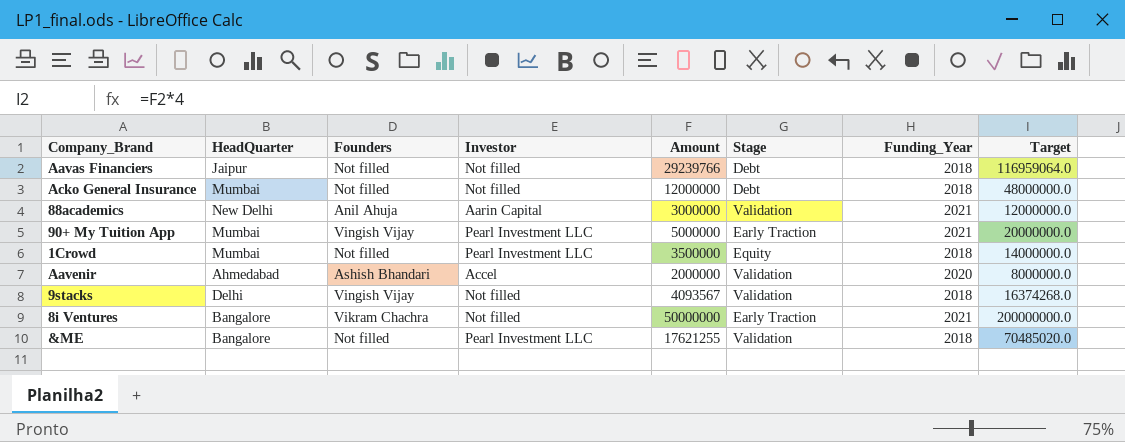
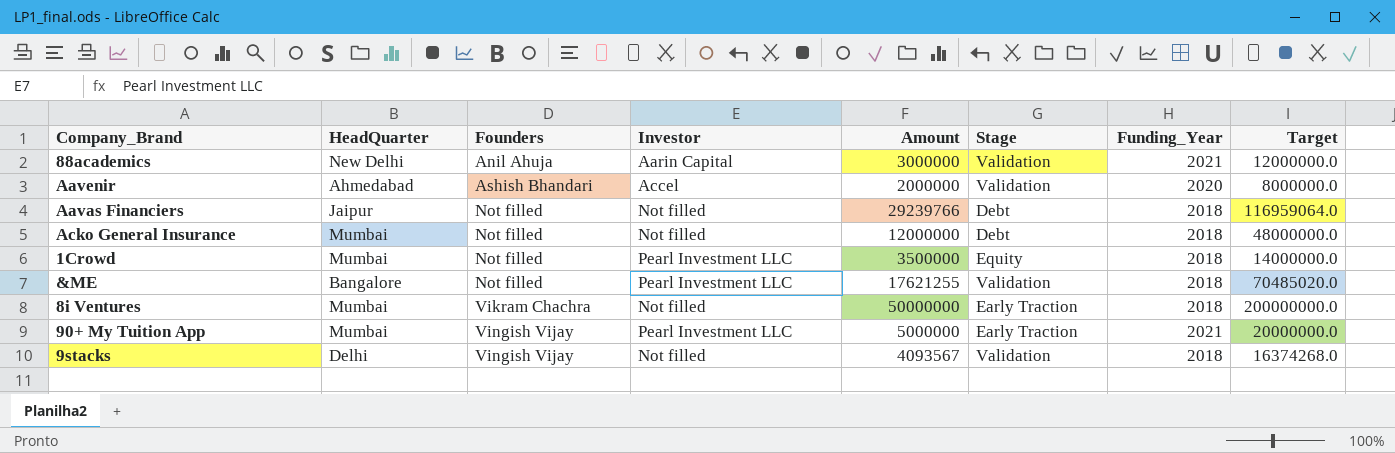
row order: none -> Founders ascending
8i Ventures | HeadQuarter: Bangalore -> Mumbai
8i Ventures | Funding_Year: 2021 -> 2018

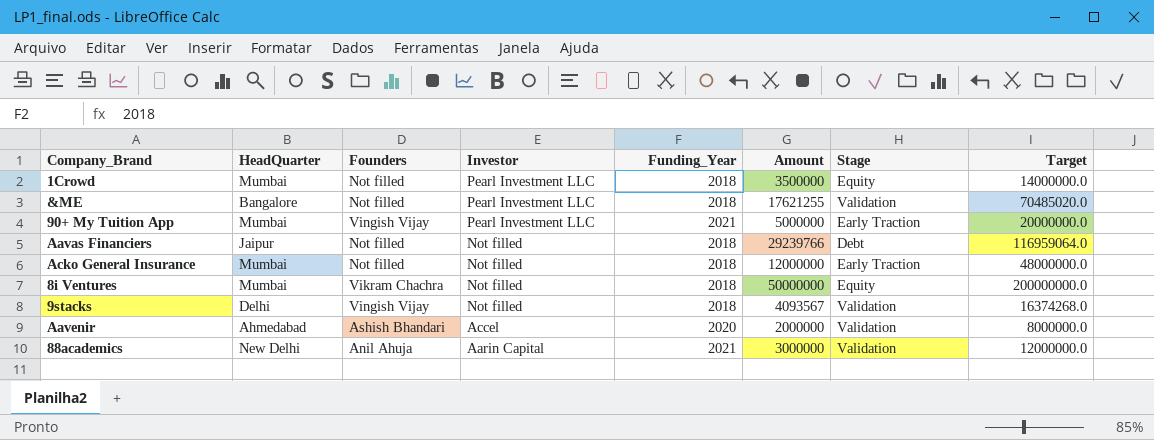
row order: Founders ascending -> Investor descending
column Funding_Year | position: 7 -> 5
Acko General Insurance | Stage: Debt -> Early Traction
8i Ventures | Stage: Early Traction -> Equity

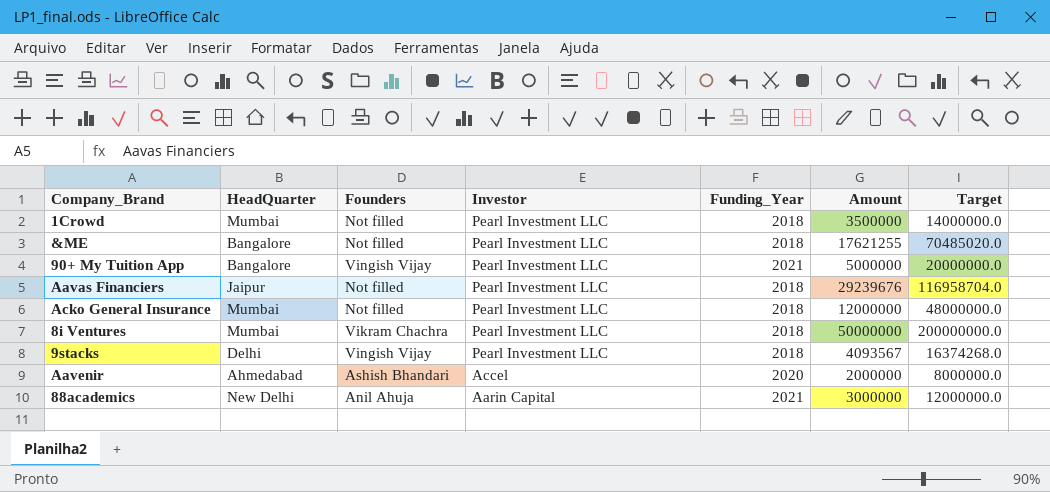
column Stage | position: 7 -> none
90+ My Tuition App | HeadQuarter: Mumbai -> Bangalore
Aavas Financiers | Investor: Not filled -> Pearl Investment LLC
Aavas Financiers | Amount: 29239766 -> 29239676
Aavas Financiers | Target: 116959064.0 -> 116958704.0
Acko General Insurance | Investor: Not filled -> Pearl Investment LLC
8i Ventures | Investor: Not filled -> Pearl Investment LLC
9stacks | Investor: Not filled -> Pearl Investment LLC

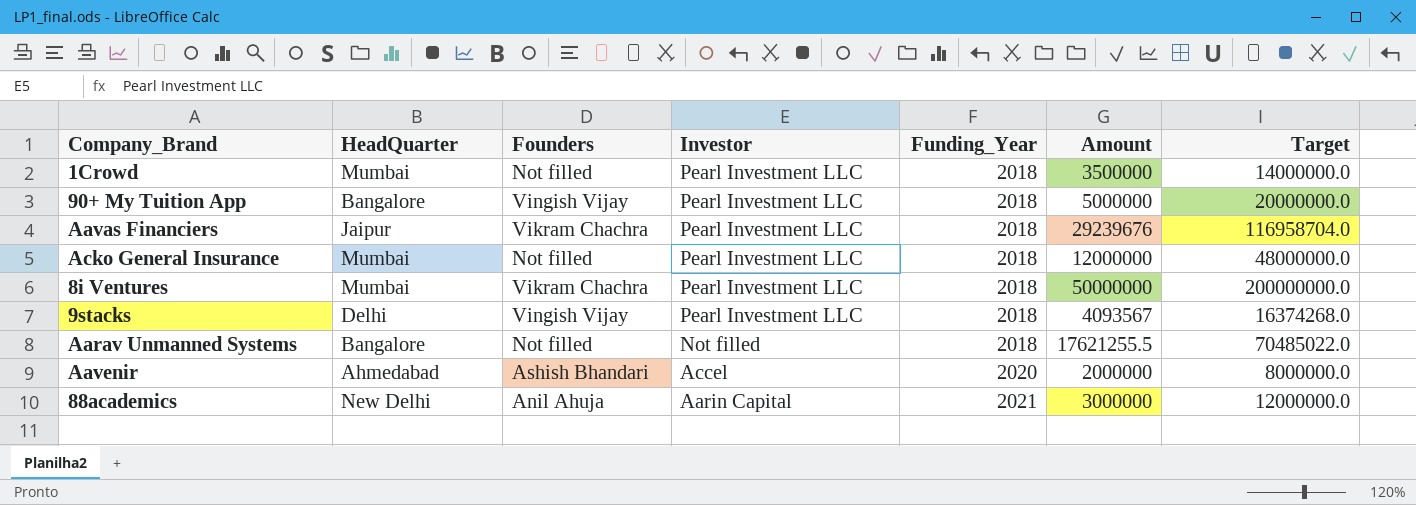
row &ME: Bangalore | Not filled | Pearl Investment LLC | 2018 | 17621255 | 70485020.0 -> none
90+ My Tuition App | Funding_Year: 2021 -> 2018
Aavas Financiers | Founders: Not filled -> Vikram Chachra
row Aarav Unmanned Systems: none -> Bangalore | Not filled | Not filled | 2018 | 17621255.5 | 70485022.0

